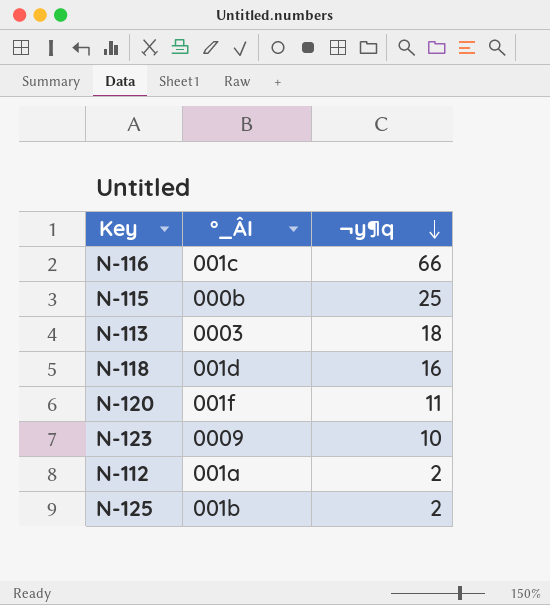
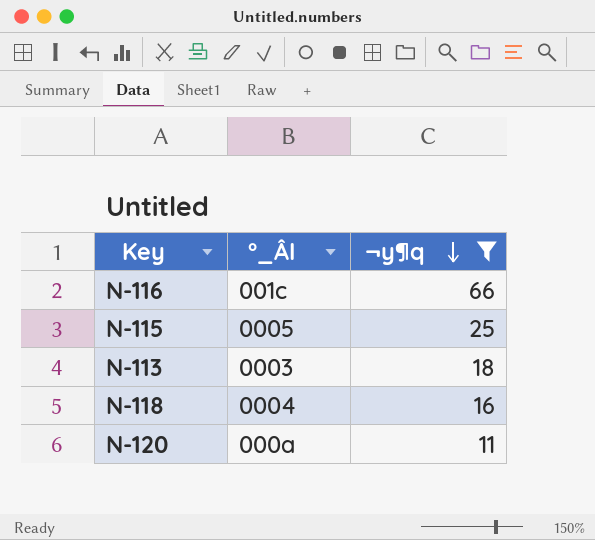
filter: none -> ¬y¶q >= 11
N-115 | °_ÂI: 000b -> 0005
N-118 | °_ÂI: 001d -> 0004
N-120 | °_ÂI: 001f -> 000a

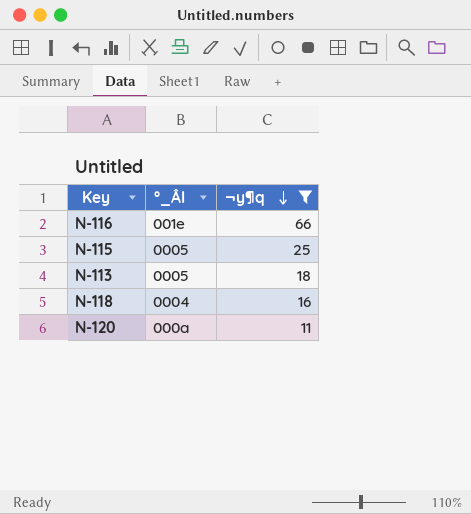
N-116 | °_ÂI: 001c -> 001e
N-113 | °_ÂI: 0003 -> 0005

